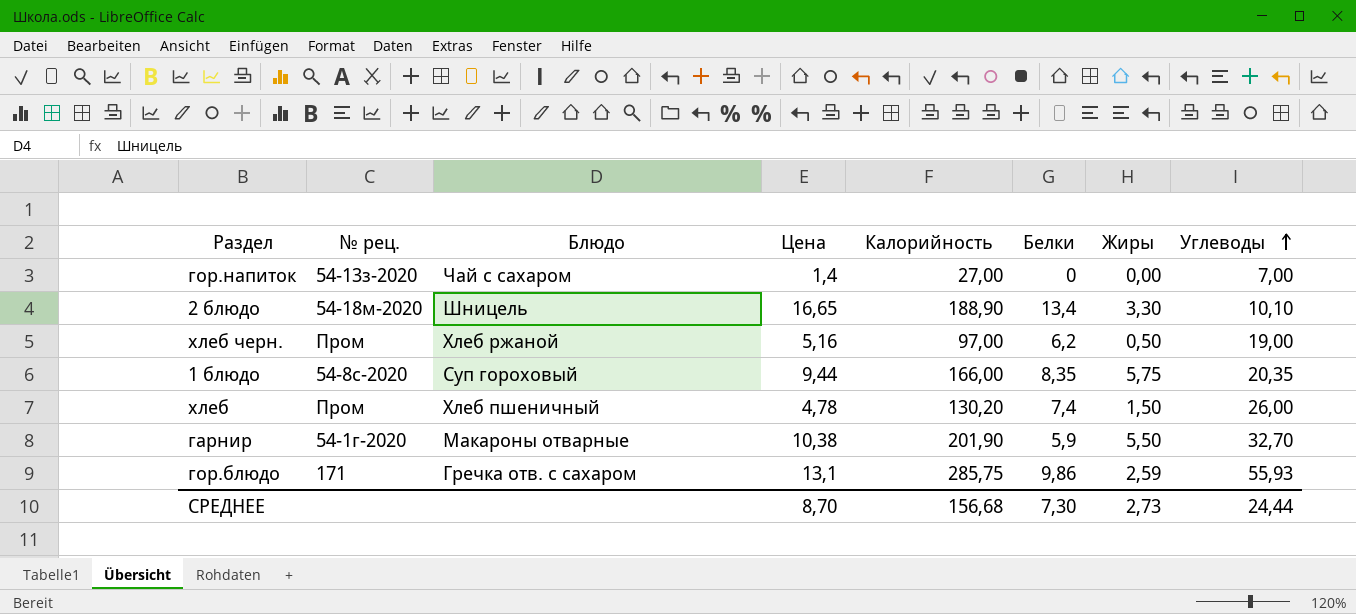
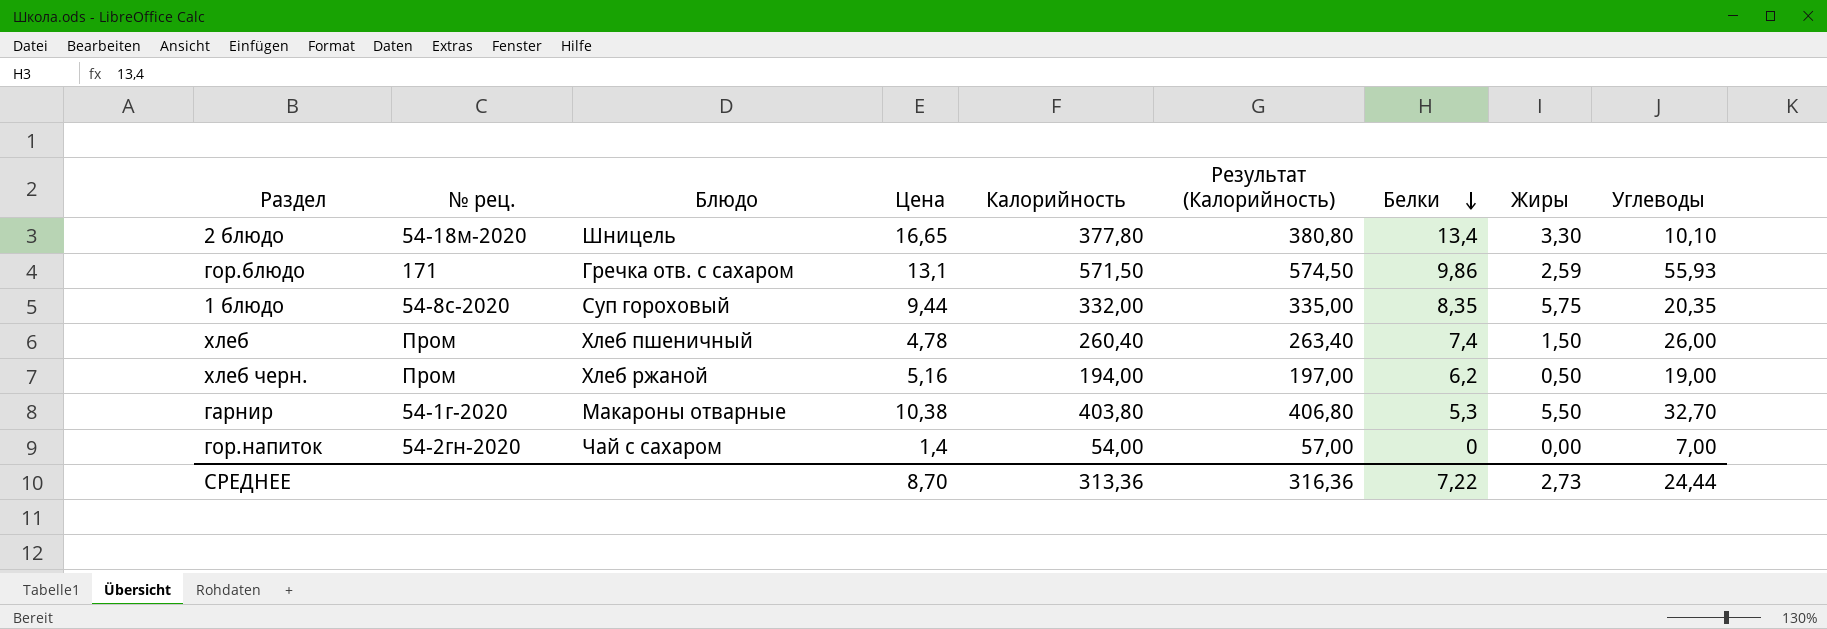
row order: Углеводы ascending -> Белки descending
column Результат (Калорийность) | formula: none -> [Калорийность] + 3
2 блюдо | Калорийность: 188,90 -> 377,80
гор.блюдо | Калорийность: 285,75 -> 571,50
1 блюдо | Калорийность: 166,00 -> 332,00
хлеб | Калорийность: 130,20 -> 260,40
хлеб черн. | Калорийность: 97,00 -> 194,00
гарнир | Калорийность: 201,90 -> 403,80
гарнир | Белки: 5,9 -> 5,3
гор.напиток | № рец.: 54-13з-2020 -> 54-2гн-2020
гор.напиток | Калорийность: 27,00 -> 54,00
СРЕДНЕЕ | Калорийность: 156,68 -> 313,36
СРЕДНЕЕ | Белки: 7,30 -> 7,22

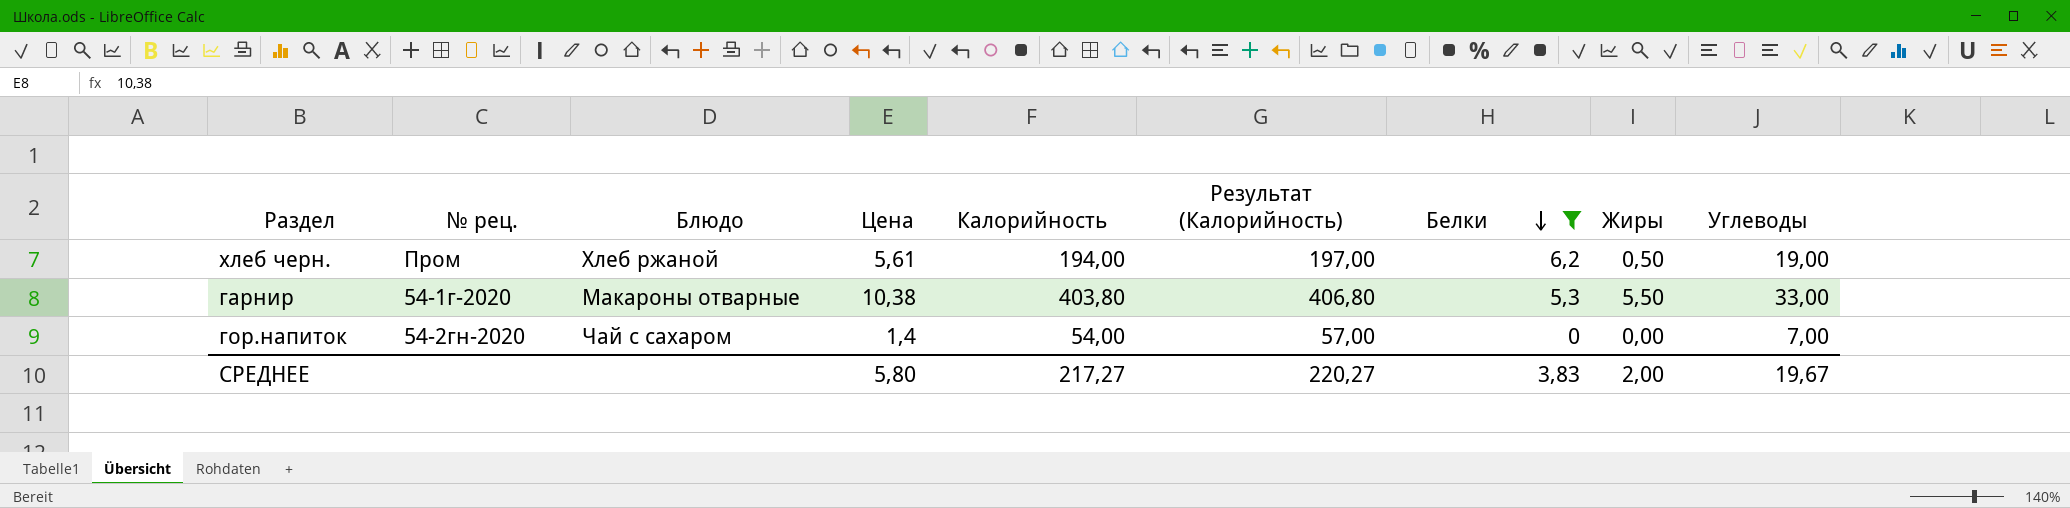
filter: none -> Белки <= 6,2
хлеб черн. | Цена: 5,16 -> 5,61
гарнир | Углеводы: 32,70 -> 33,00
СРЕДНЕЕ | Цена: 8,70 -> 5,80
СРЕДНЕЕ | Калорийность: 313,36 -> 217,27
СРЕДНЕЕ | Результат (Калорийность): 316,36 -> 220,27
СРЕДНЕЕ | Белки: 7,22 -> 3,83
СРЕДНЕЕ | Жиры: 2,73 -> 2,00
СРЕДНЕЕ | Углеводы: 24,44 -> 19,67

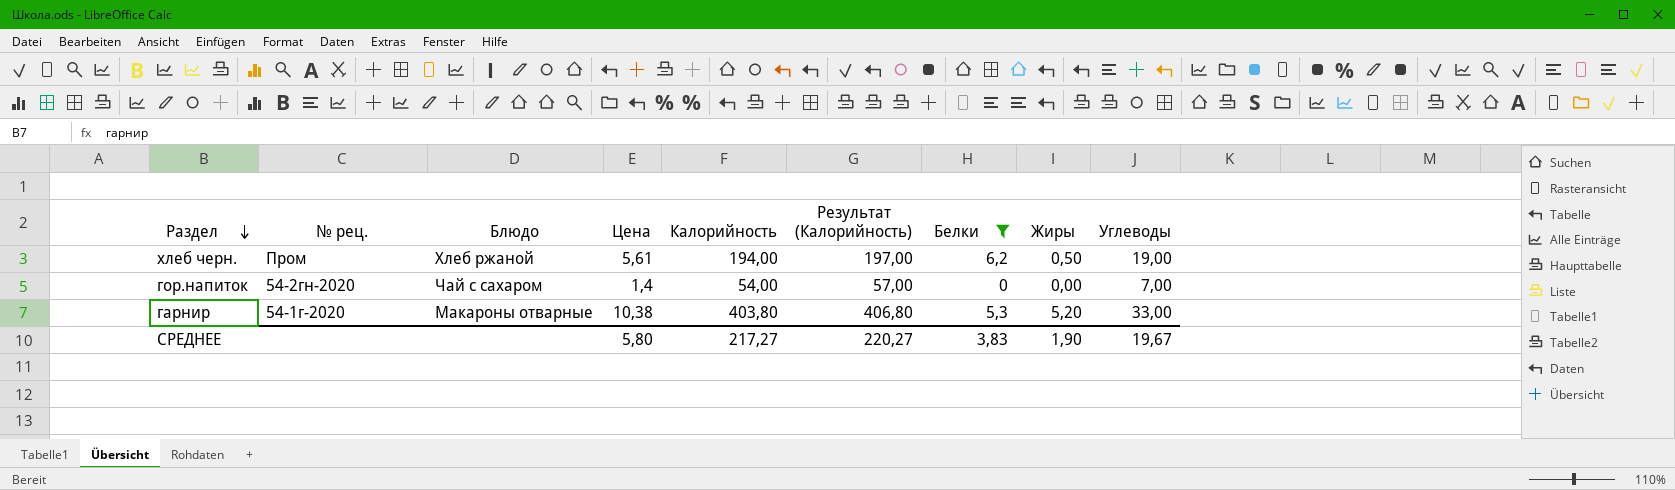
row order: Белки descending -> Раздел descending
гарнир | Жиры: 5,50 -> 5,20
СРЕДНЕЕ | Жиры: 2,00 -> 1,90

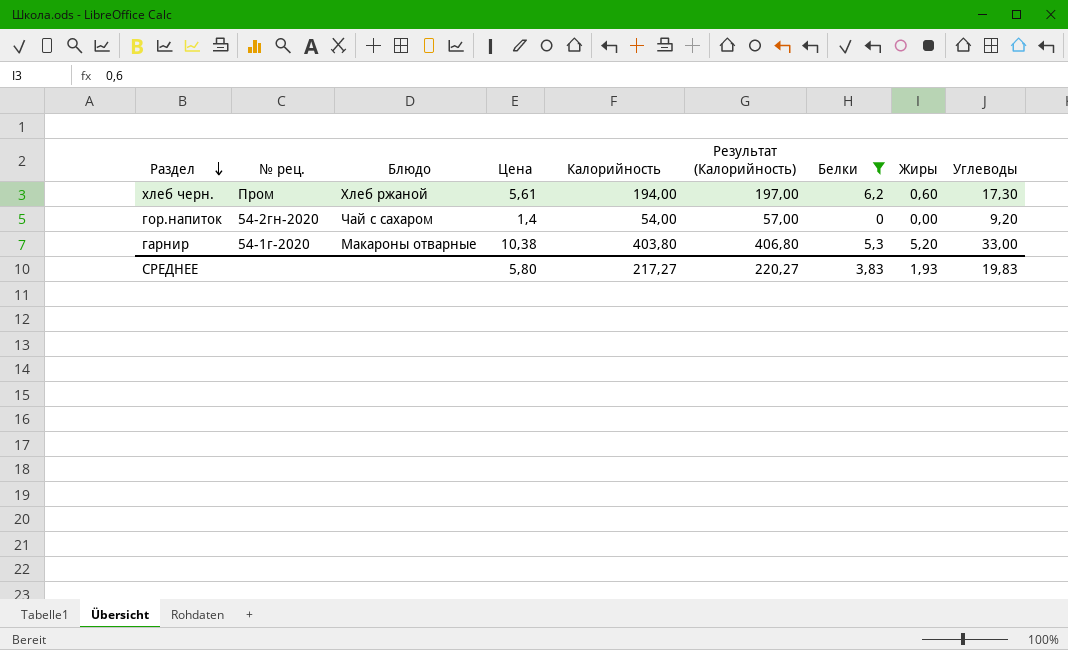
хлеб черн. | Жиры: 0,50 -> 0,60
хлеб черн. | Углеводы: 19,00 -> 17,30
гор.напиток | Углеводы: 7,00 -> 9,20
СРЕДНЕЕ | Жиры: 1,90 -> 1,93
СРЕДНЕЕ | Углеводы: 19,67 -> 19,83

